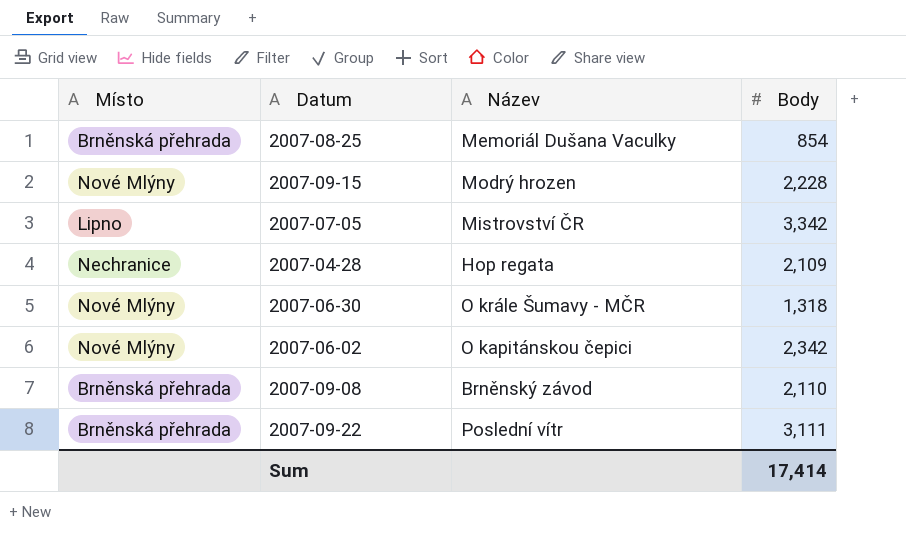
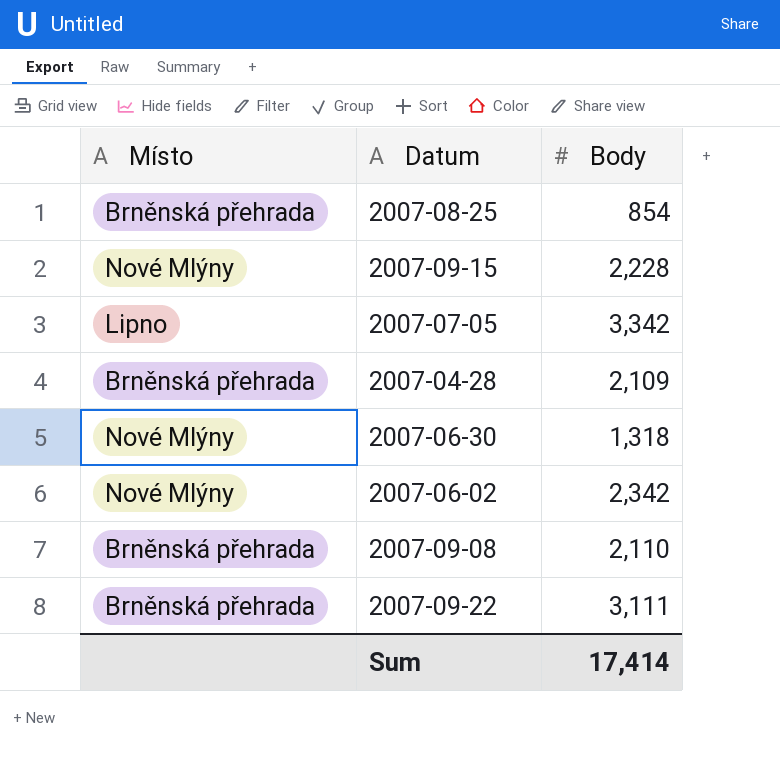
column Název | position: 3 -> none
2007-04-28 | Místo: Nechranice -> Brněnská přehrada

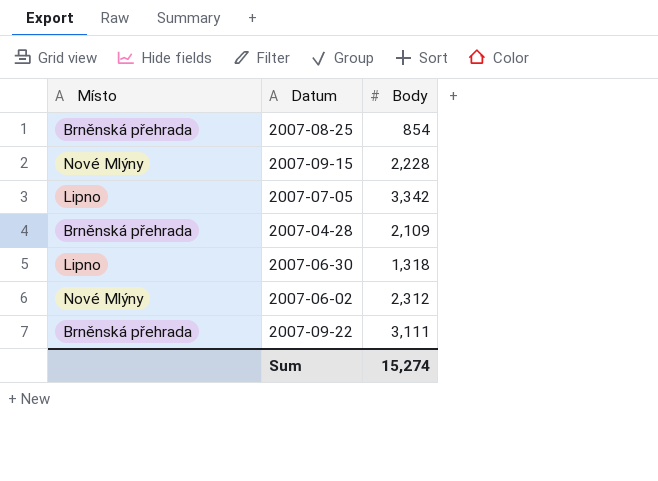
row 2007-09-08: Brněnská přehrada | 2,110 -> none
2007-06-30 | Místo: Nové Mlýny -> Lipno
2007-06-02 | Body: 2,342 -> 2,312
Sum | Body: 17,414 -> 15,274

